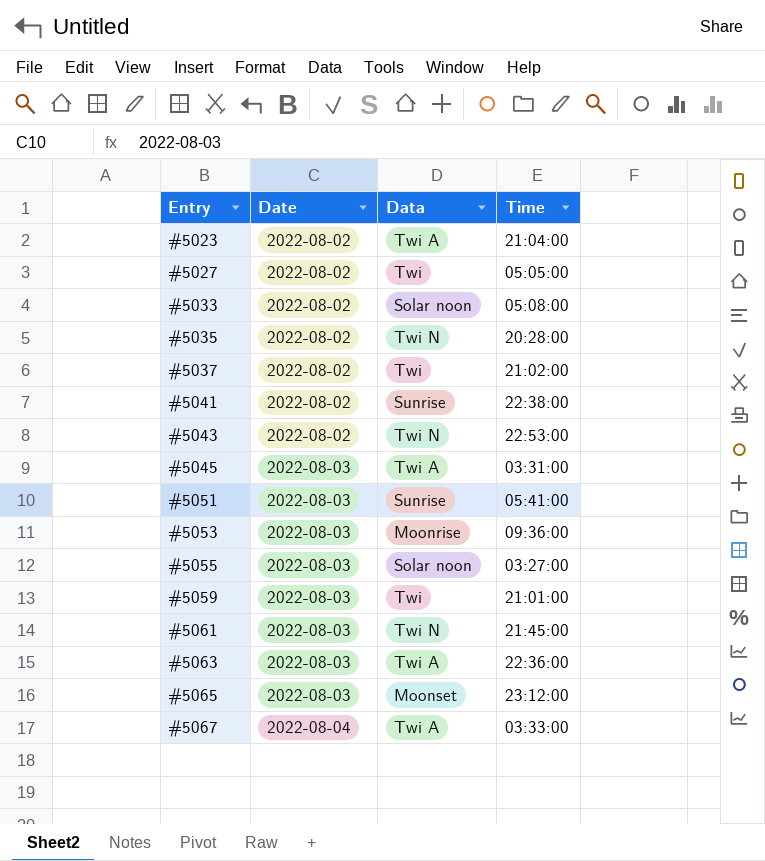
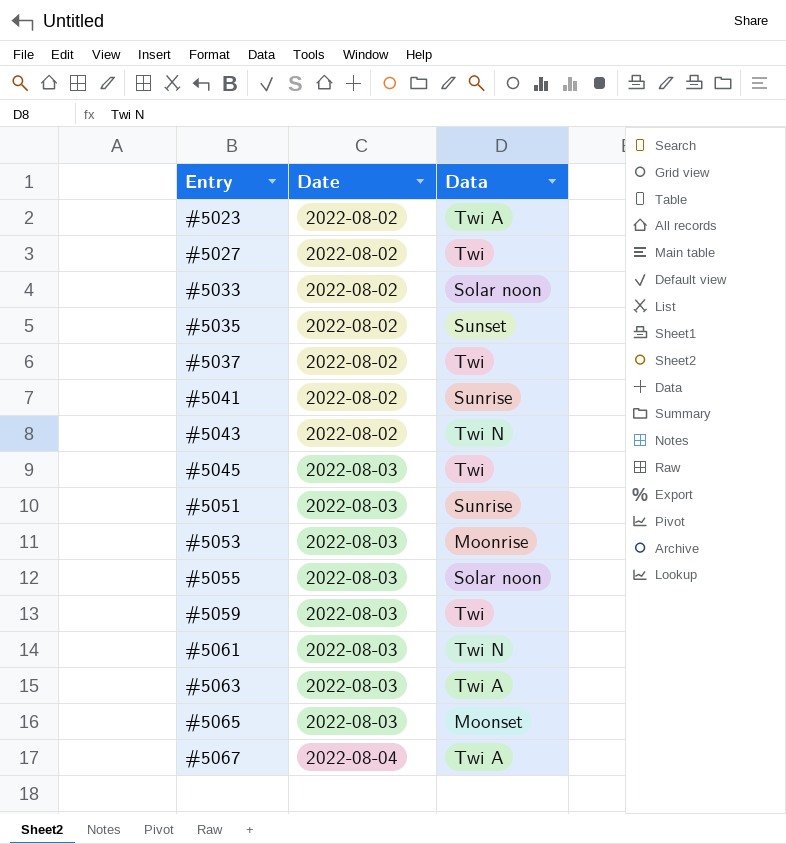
column Time | position: 4 -> none
#5035 | Data: Twi N -> Sunset
#5045 | Data: Twi A -> Twi

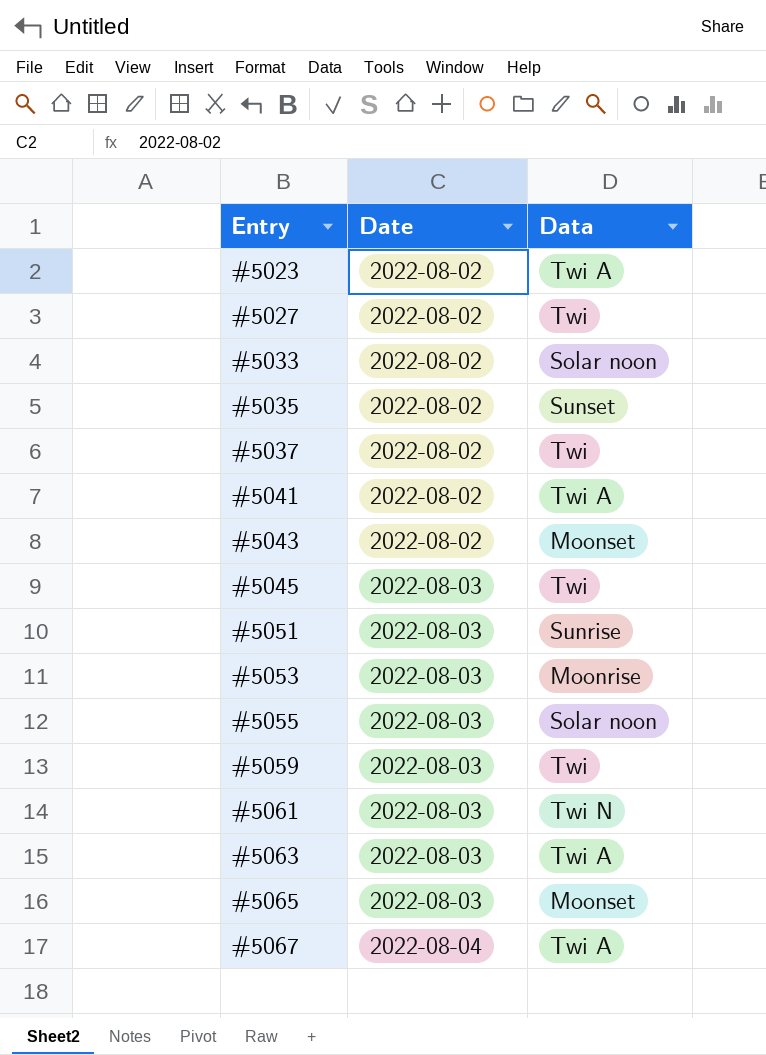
#5041 | Data: Sunrise -> Twi A
#5043 | Data: Twi N -> Moonset

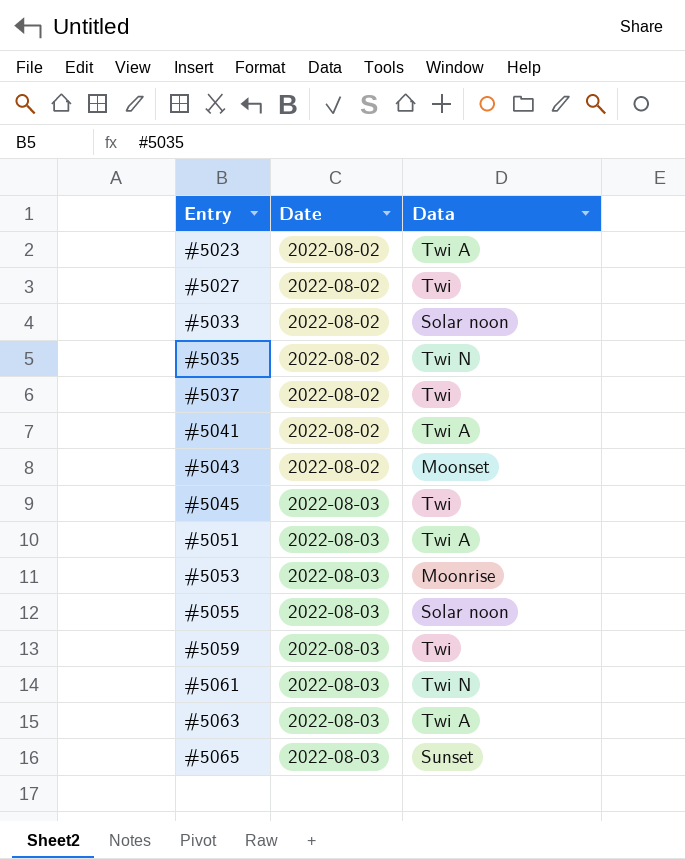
row #5067: 2022-08-04 | Twi A -> none
#5035 | Data: Sunset -> Twi N
#5051 | Data: Sunrise -> Twi A
#5065 | Data: Moonset -> Sunset

